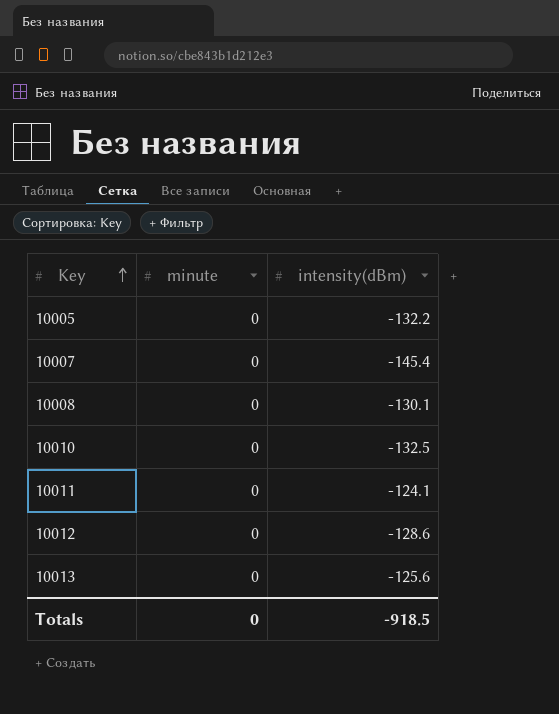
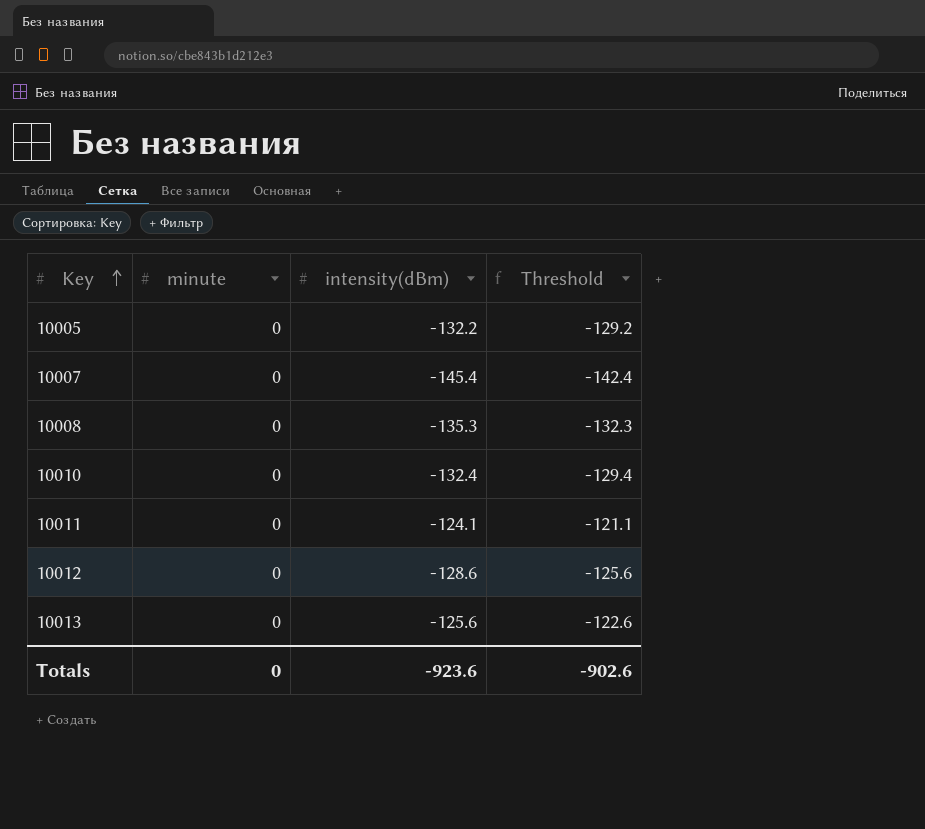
column Threshold | formula: none -> [intensity(dBm)] + 3
10008 | intensity(dBm): -130.1 -> -135.3
10010 | intensity(dBm): -132.5 -> -132.4
Totals | intensity(dBm): -918.5 -> -923.6

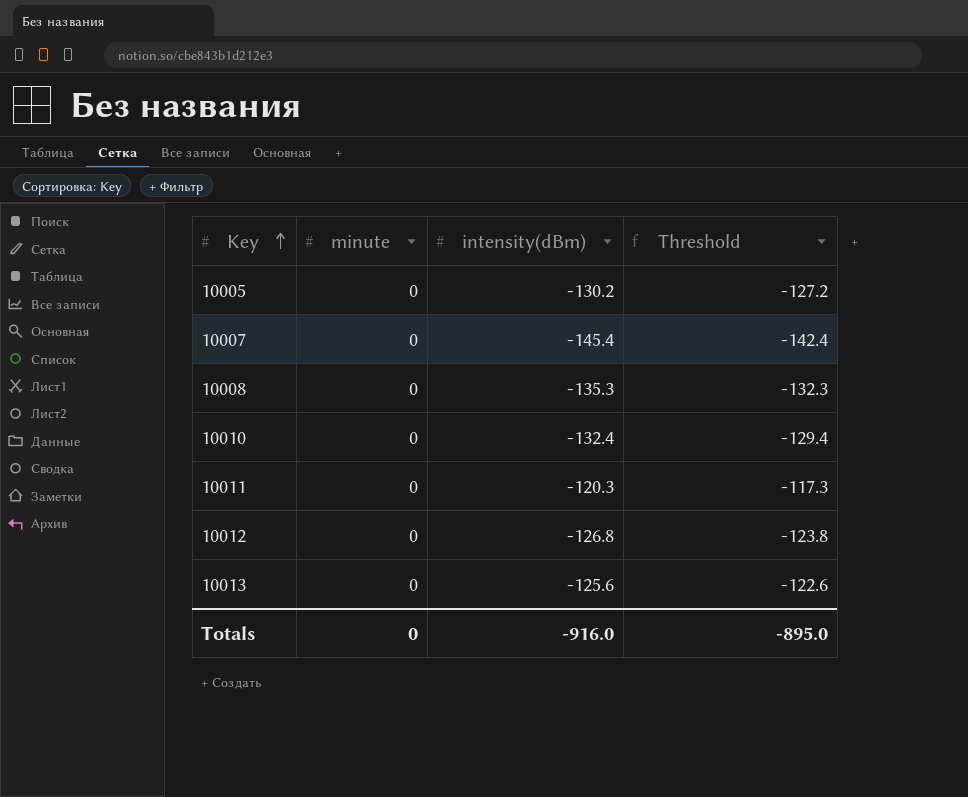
10005 | intensity(dBm): -132.2 -> -130.2
10005 | Threshold: -129.2 -> -127.2
10011 | intensity(dBm): -124.1 -> -120.3
10011 | Threshold: -121.1 -> -117.3
10012 | intensity(dBm): -128.6 -> -126.8
10012 | Threshold: -125.6 -> -123.8
Totals | intensity(dBm): -923.6 -> -916.0
Totals | Threshold: -902.6 -> -895.0

